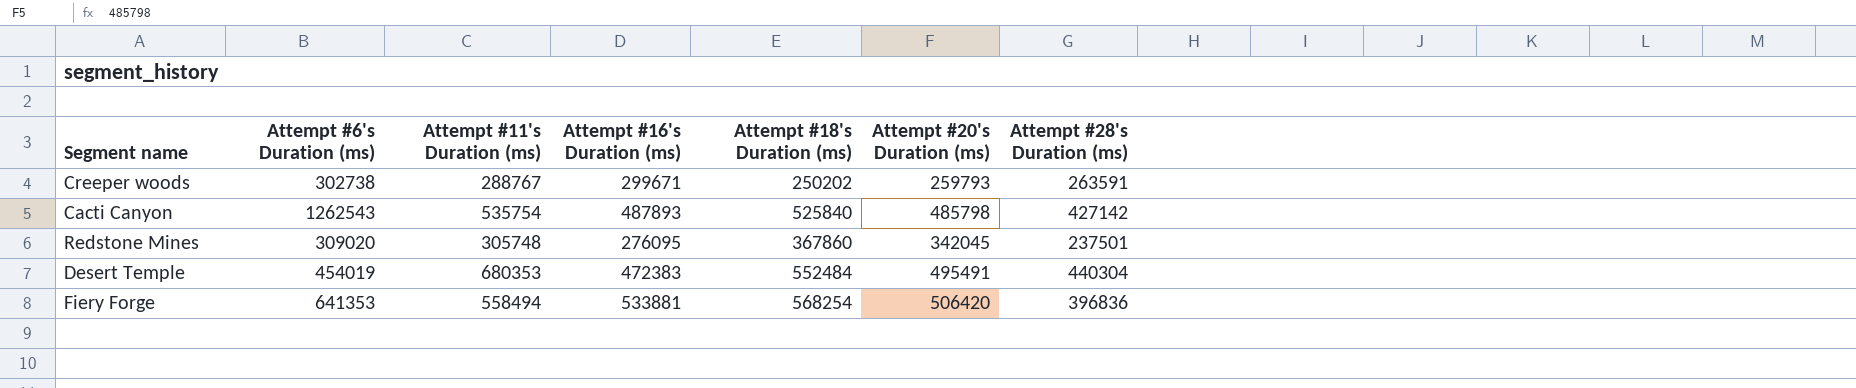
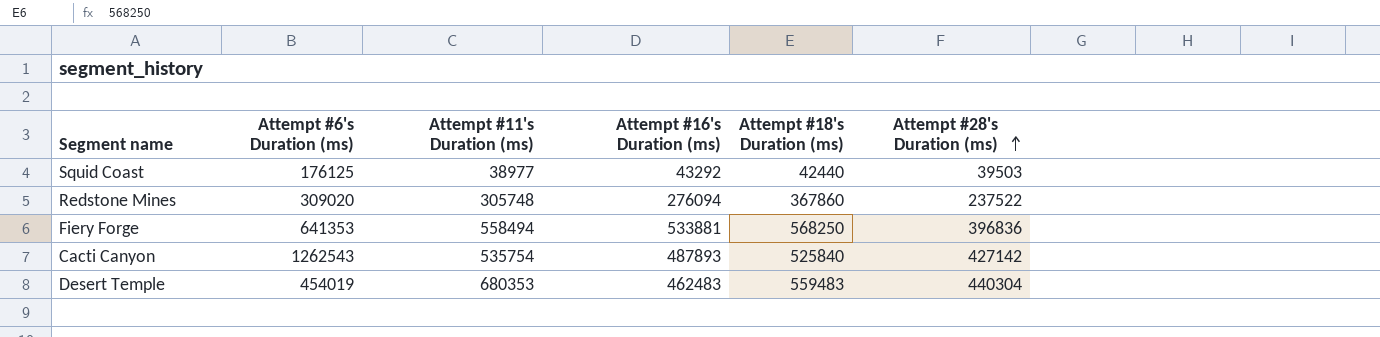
row order: none -> Attempt #28's Duration (ms) ascending
column Attempt #20's Duration (ms) | position: 6 -> none
row Creeper woods: 302738 | 288767 | 299671 | 250202 | 259793 | 263591 -> none
row Squid Coast: none -> 176125 | 38977 | 43292 | 42440 | 39503
Redstone Mines | Attempt #16's Duration (ms): 276095 -> 276094
Redstone Mines | Attempt #28's Duration (ms): 237501 -> 237522
Fiery Forge | Attempt #18's Duration (ms): 568254 -> 568250
Desert Temple | Attempt #16's Duration (ms): 472383 -> 462483
Desert Temple | Attempt #18's Duration (ms): 552484 -> 559483

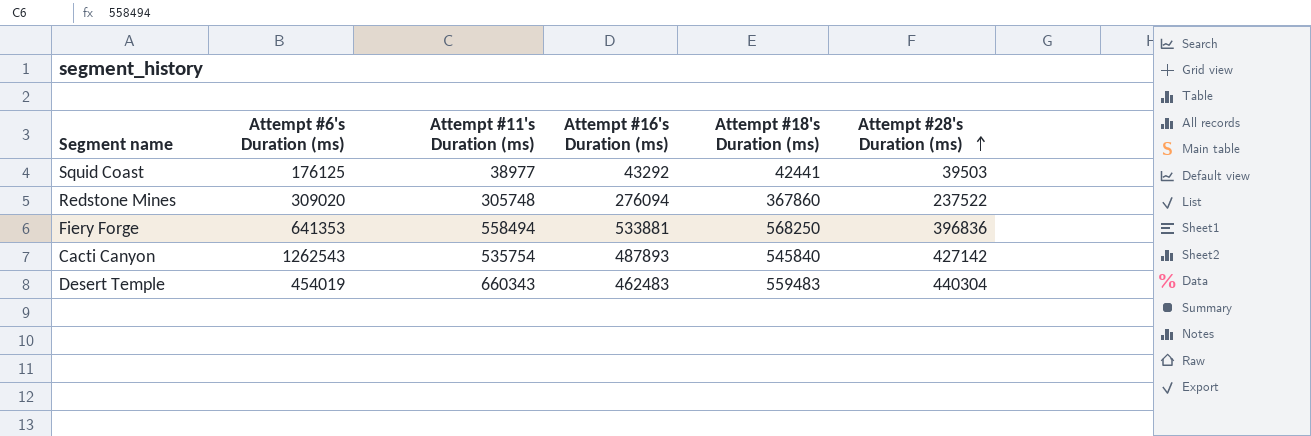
Squid Coast | Attempt #18's Duration (ms): 42440 -> 42441
Cacti Canyon | Attempt #18's Duration (ms): 525840 -> 545840
Desert Temple | Attempt #11's Duration (ms): 680353 -> 660343

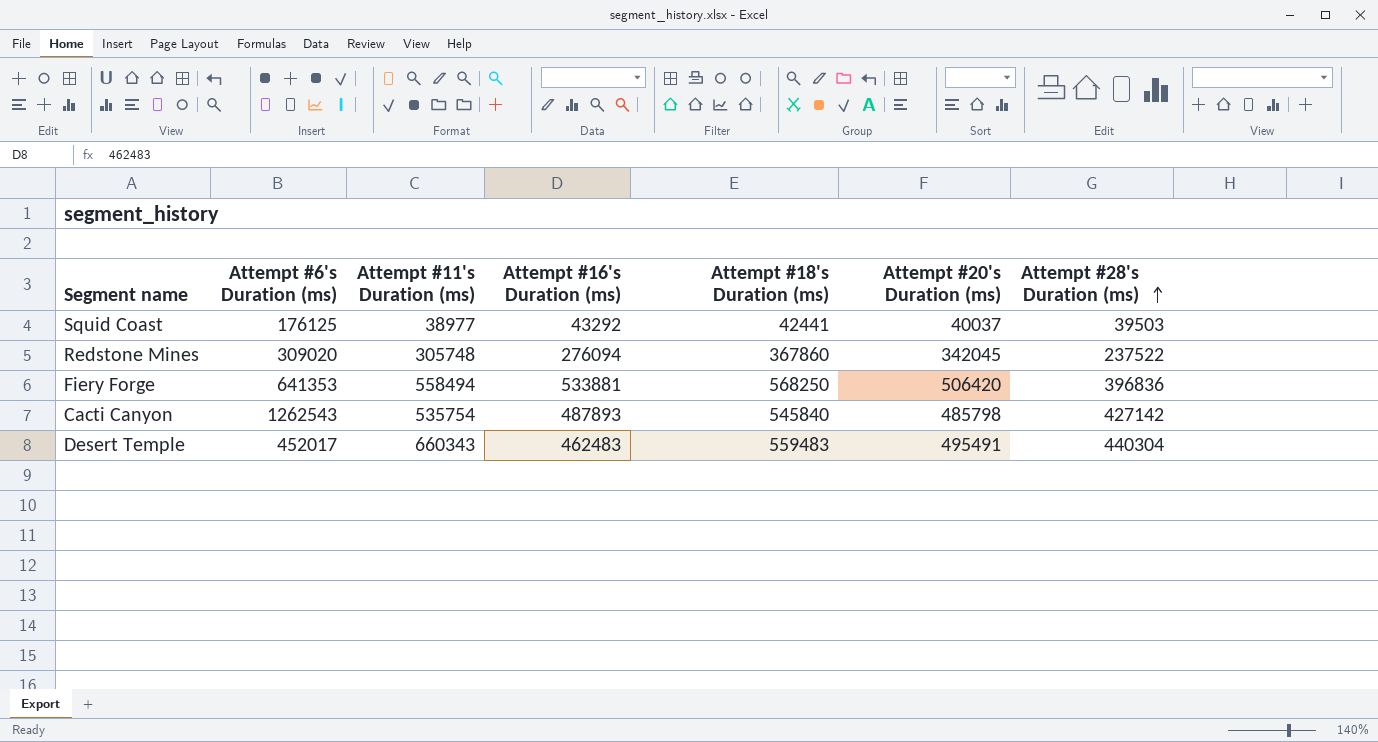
column Attempt #20's Duration (ms) | position: none -> 6
Desert Temple | Attempt #6's Duration (ms): 454019 -> 452017

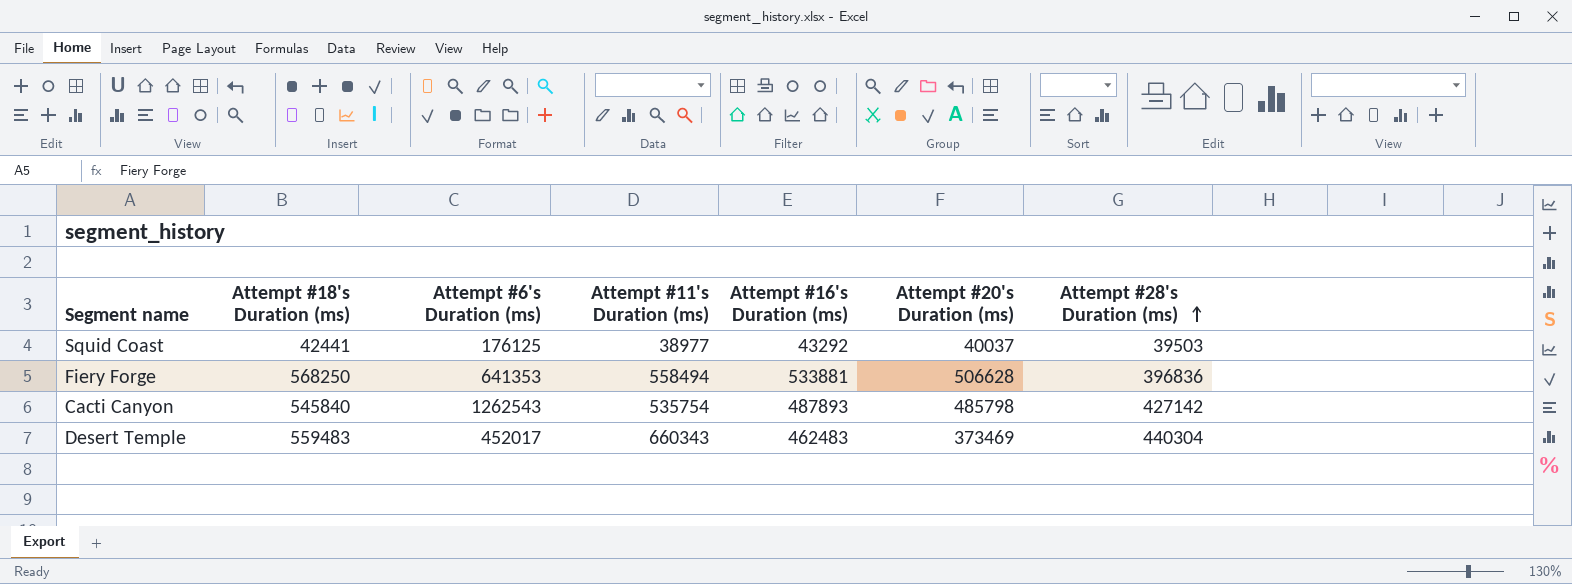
column Attempt #18's Duration (ms) | position: 5 -> 2
row Redstone Mines: 309020 | 305748 | 276094 | 367860 | 342045 | 237522 -> none
Fiery Forge | Attempt #20's Duration (ms): 506420 -> 506628
Desert Temple | Attempt #20's Duration (ms): 495491 -> 373469

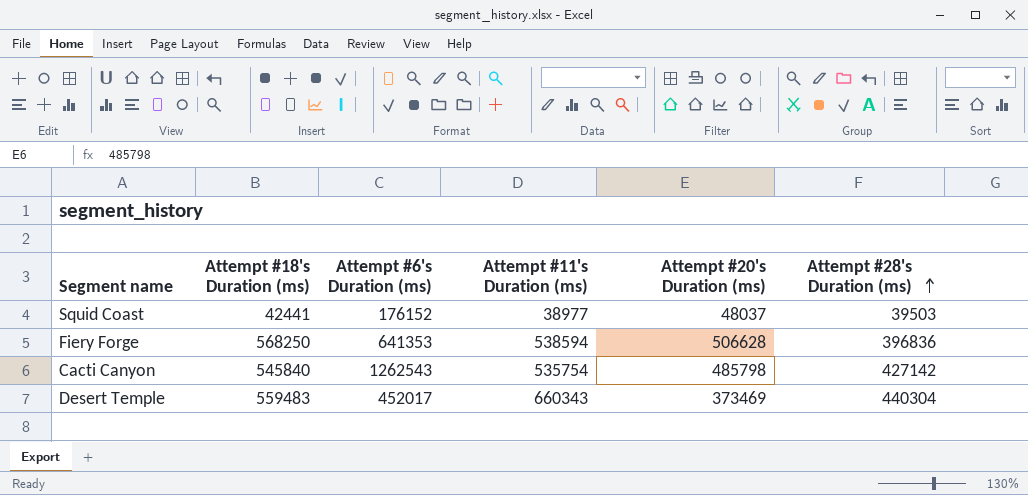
column Attempt #16's Duration (ms) | position: 5 -> none
Squid Coast | Attempt #6's Duration (ms): 176125 -> 176152
Squid Coast | Attempt #20's Duration (ms): 40037 -> 48037
Fiery Forge | Attempt #11's Duration (ms): 558494 -> 538594

